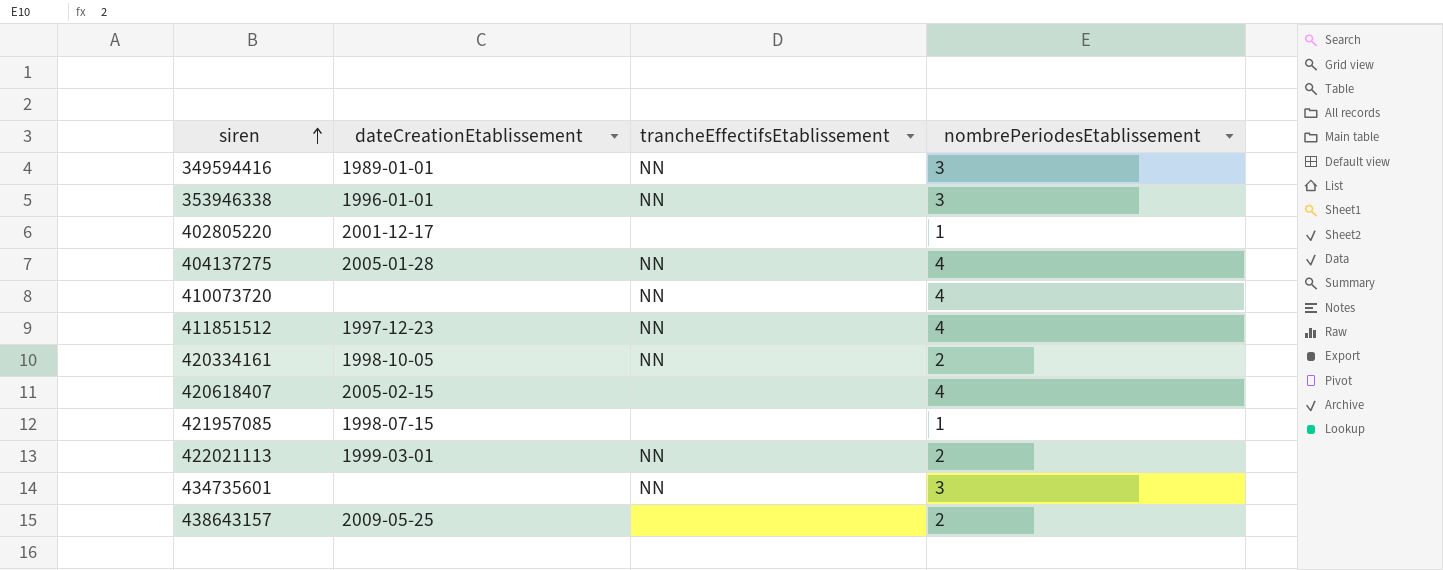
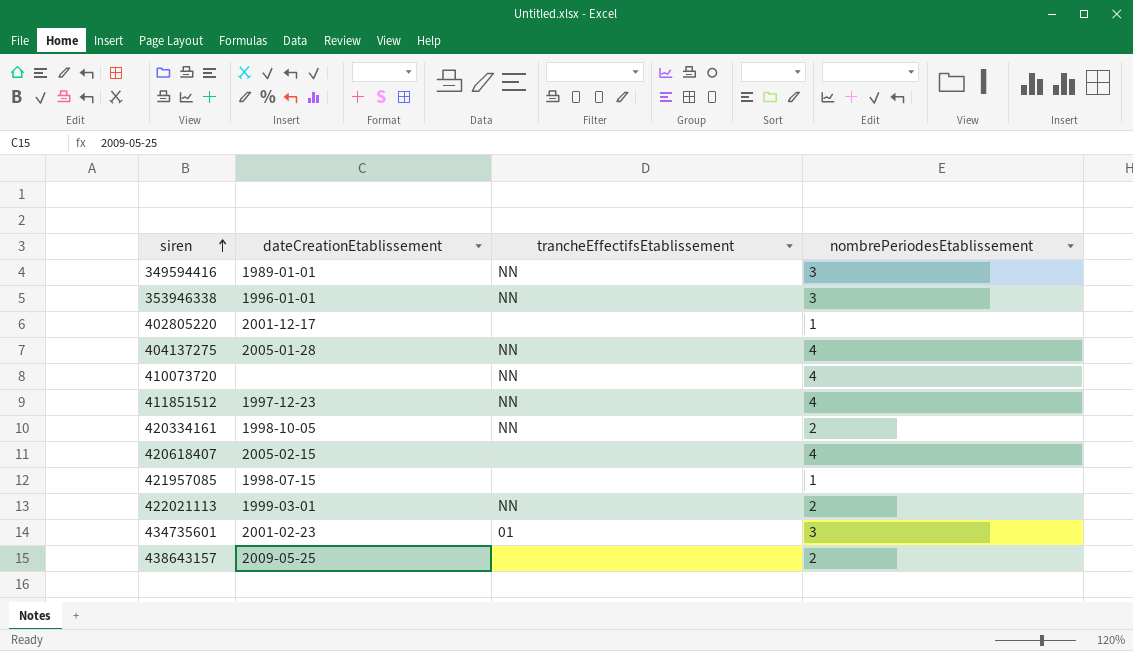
434735601 | dateCreationEtablissement: none -> 2001-02-23
434735601 | trancheEffectifsEtablissement: NN -> 01

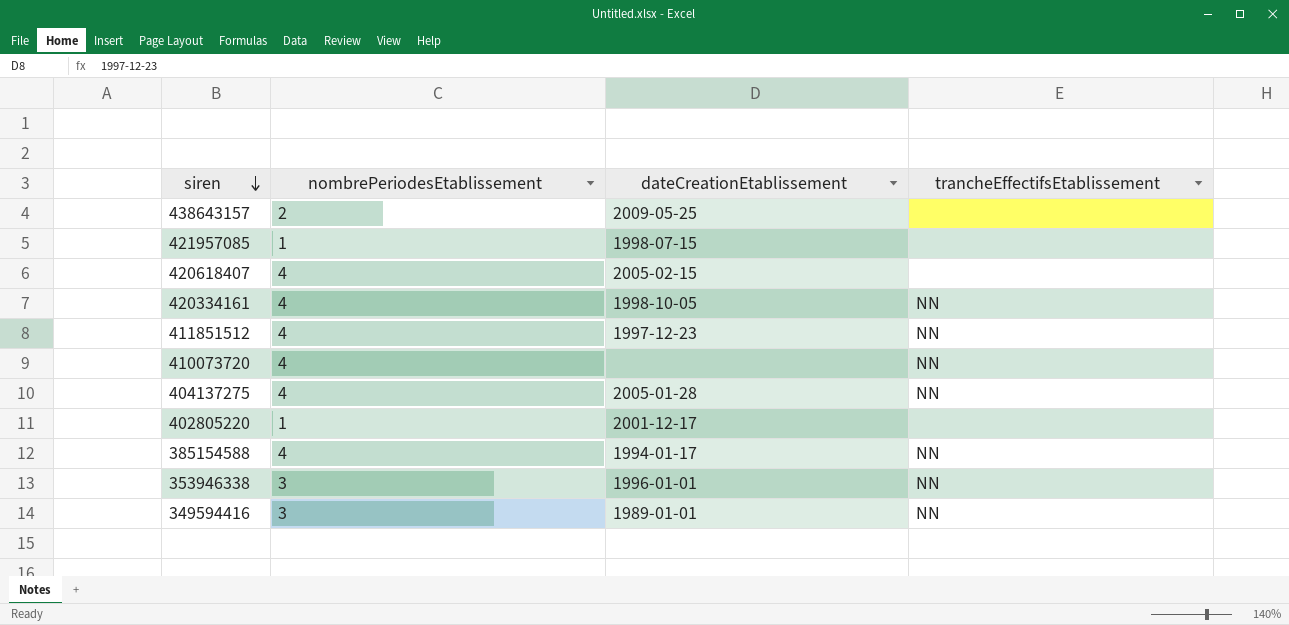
row order: siren ascending -> siren descending
column nombrePeriodesEtablissement | position: 4 -> 2
row 422021113: 1999-03-01 | NN | 2 -> none
row 434735601: 2001-02-23 | 01 | 3 -> none
420334161 | nombrePeriodesEtablissement: 2 -> 4
row 385154588: none -> 4 | 1994-01-17 | NN

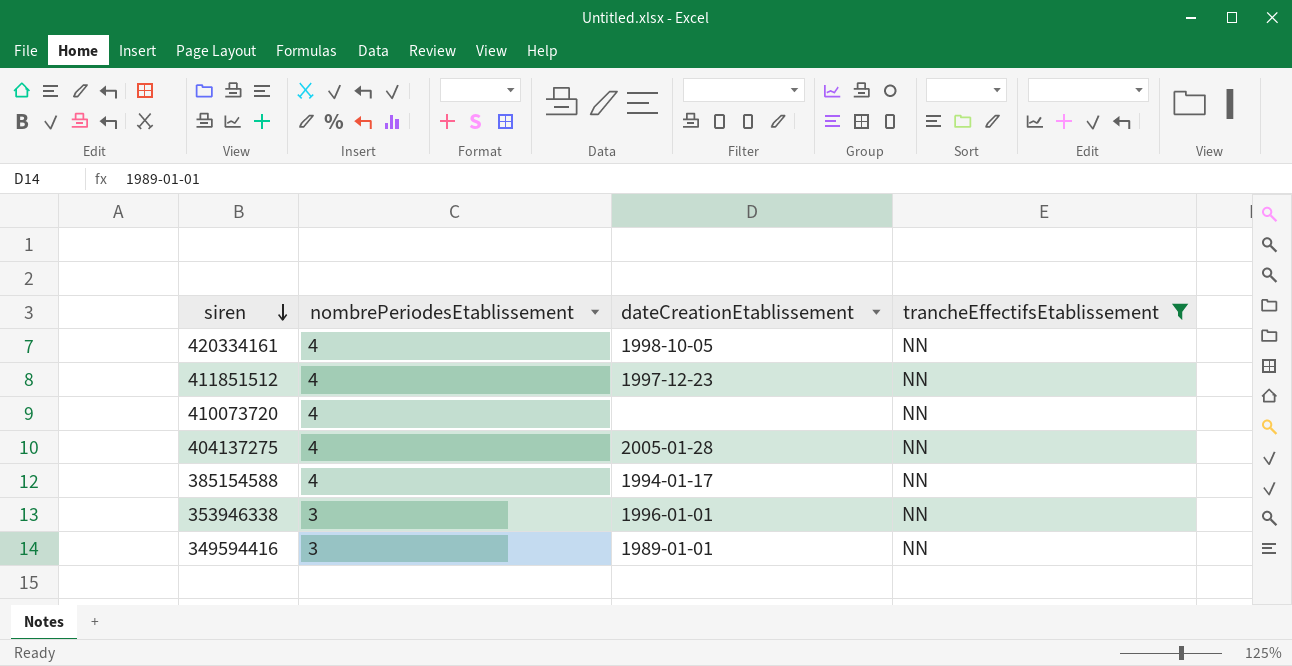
filter: none -> trancheEffectifsEtablissement = NN

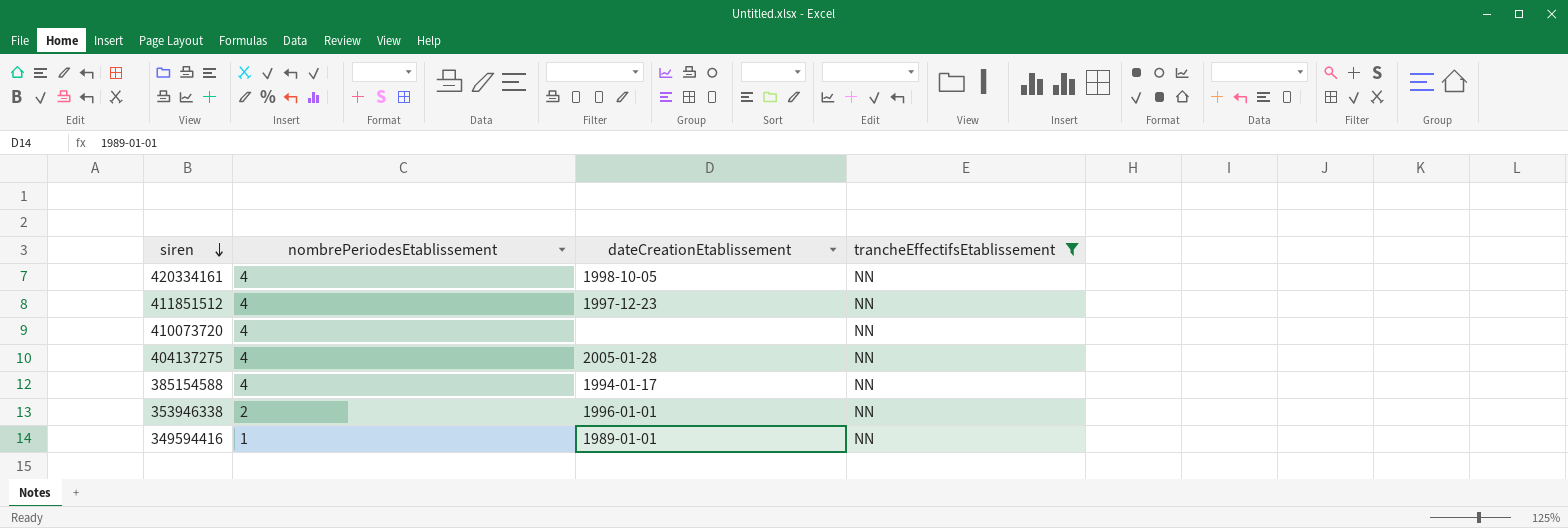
353946338 | nombrePeriodesEtablissement: 3 -> 2
349594416 | nombrePeriodesEtablissement: 3 -> 1

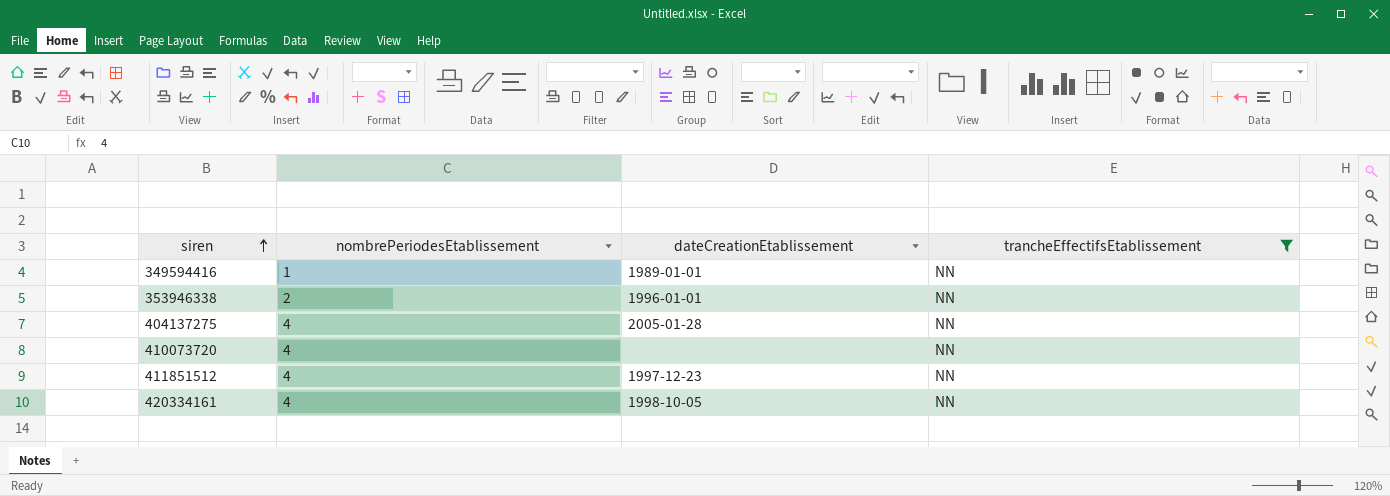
row order: siren descending -> siren ascending
row 385154588: 4 | 1994-01-17 | NN -> none

